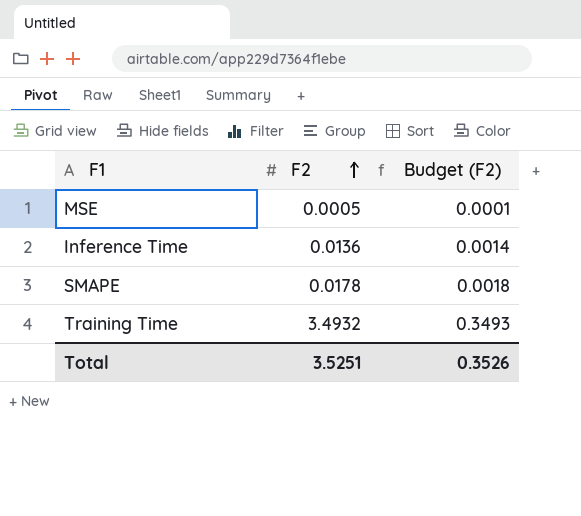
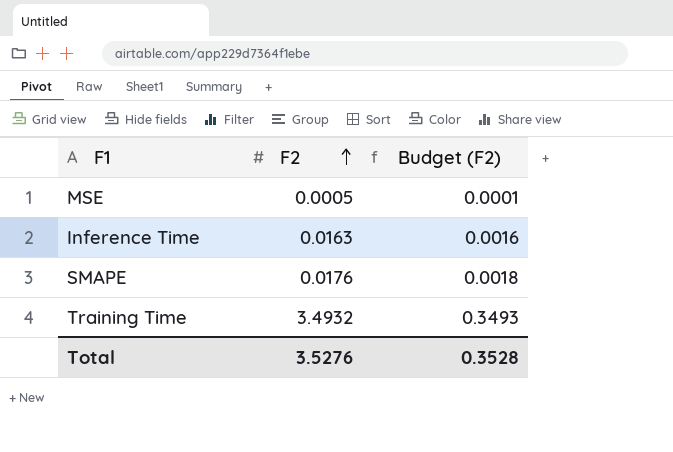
Inference Time | F2: 0.0136 -> 0.0163
Inference Time | Budget (F2): 0.0014 -> 0.0016
SMAPE | F2: 0.0178 -> 0.0176
Total | F2: 3.5251 -> 3.5276
Total | Budget (F2): 0.3526 -> 0.3528

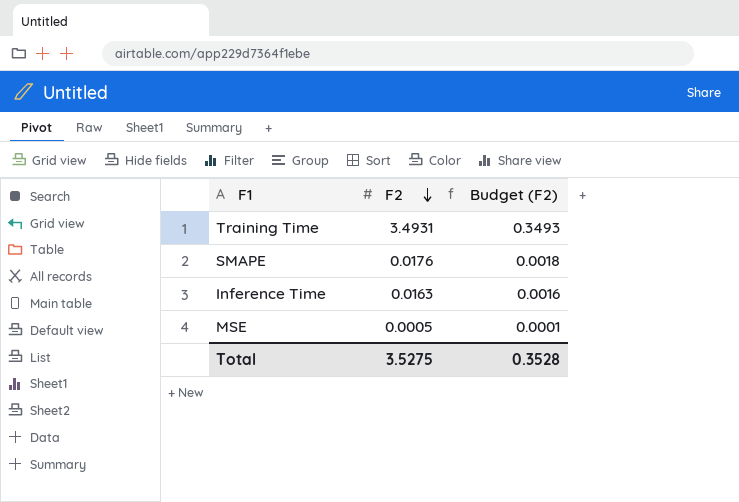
row order: F2 ascending -> F2 descending
Training Time | F2: 3.4932 -> 3.4931
Total | F2: 3.5276 -> 3.5275

